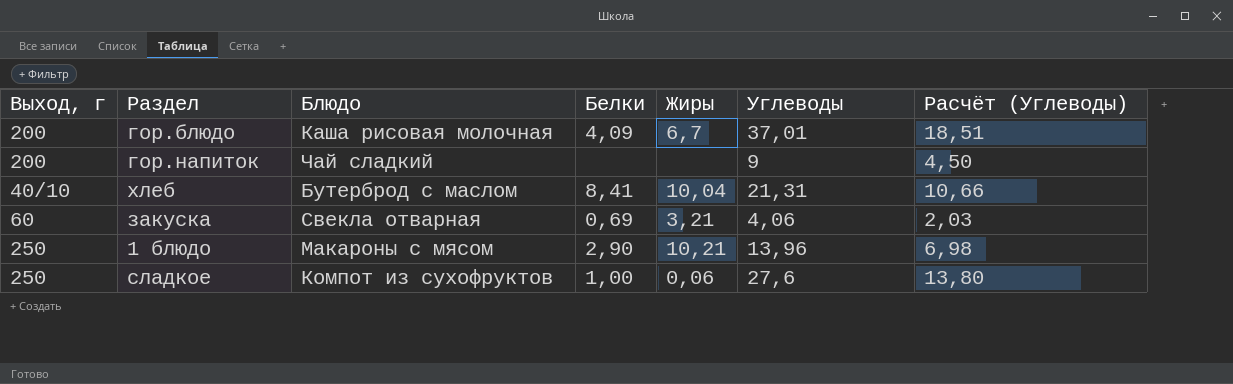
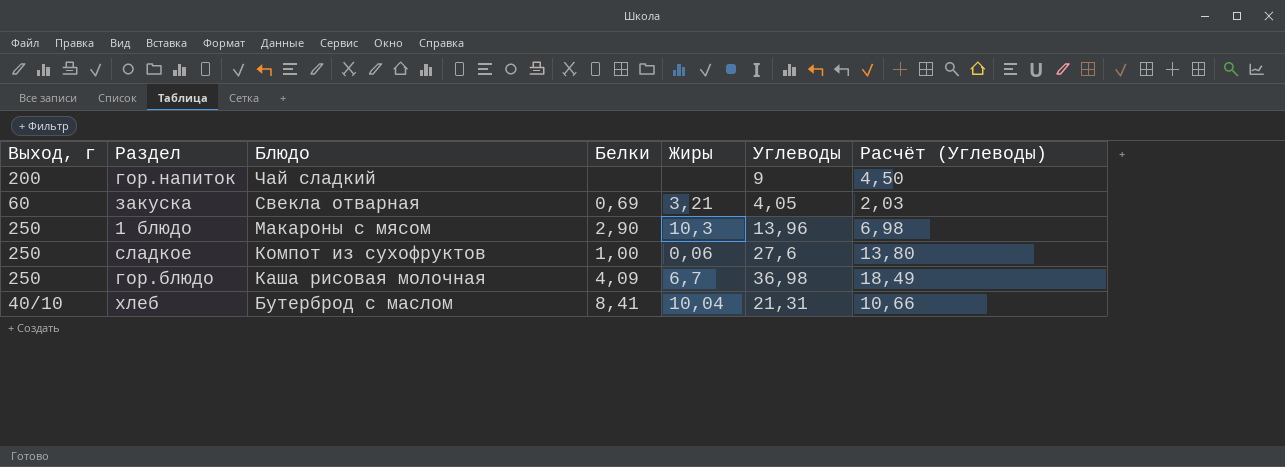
row order: none -> Блюдо descending
закуска | Углеводы: 4,06 -> 4,05
1 блюдо | Жиры: 10,21 -> 10,3
гор.блюдо | Выход, г: 200 -> 250
гор.блюдо | Углеводы: 37,01 -> 36,98
гор.блюдо | Расчёт (Углеводы): 18,51 -> 18,49

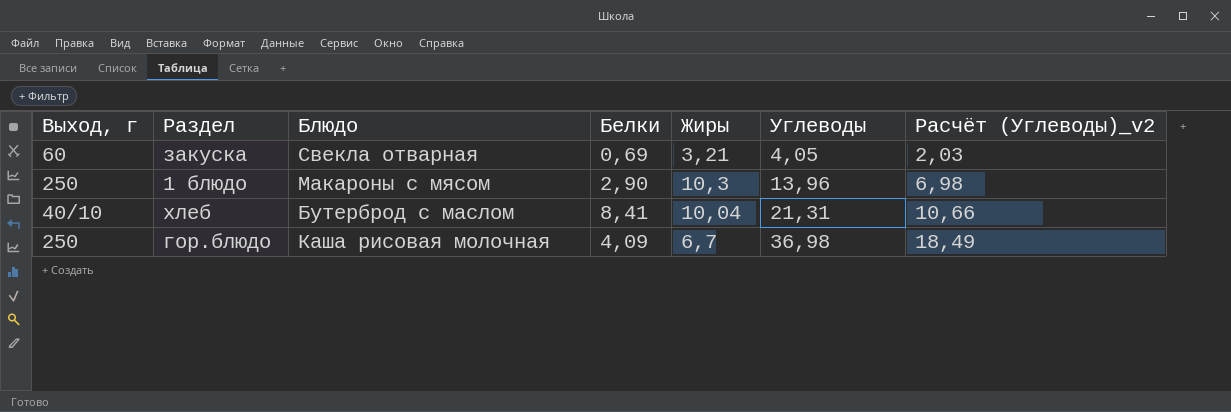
row order: Блюдо descending -> Углеводы ascending
column name: Расчёт (Углеводы) -> Расчёт (Углеводы)_v2
row гор.напиток: 200 | Чай сладкий | none | none | 9 | 4,50 -> none
row сладкое: 250 | Компот из сухофруктов | 1,00 | 0,06 | 27,6 | 13,80 -> none

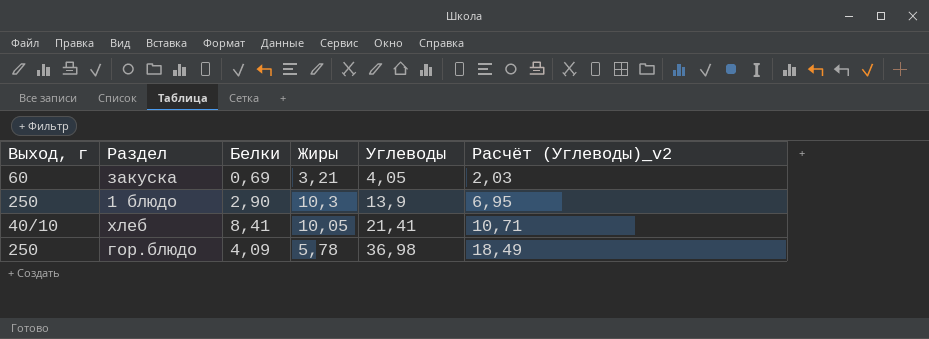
column Блюдо | position: 3 -> none
1 блюдо | Углеводы: 13,96 -> 13,9
1 блюдо | Расчёт (Углеводы)_v2: 6,98 -> 6,95
хлеб | Жиры: 10,04 -> 10,05
хлеб | Углеводы: 21,31 -> 21,41
хлеб | Расчёт (Углеводы)_v2: 10,66 -> 10,71
гор.блюдо | Жиры: 6,7 -> 5,78

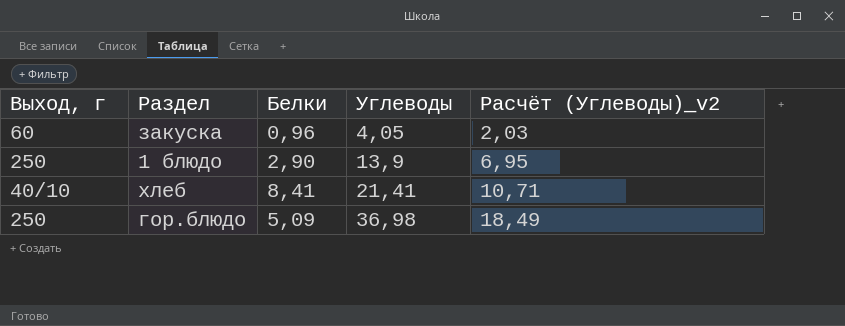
column Жиры | position: 4 -> none
закуска | Белки: 0,69 -> 0,96
гор.блюдо | Белки: 4,09 -> 5,09

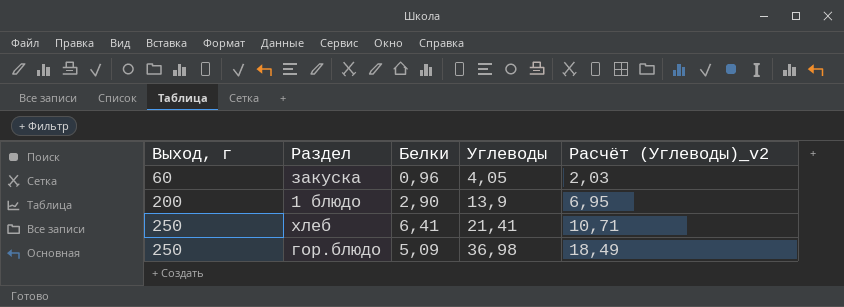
1 блюдо | Выход, г: 250 -> 200
хлеб | Выход, г: 40/10 -> 250
хлеб | Белки: 8,41 -> 6,41

